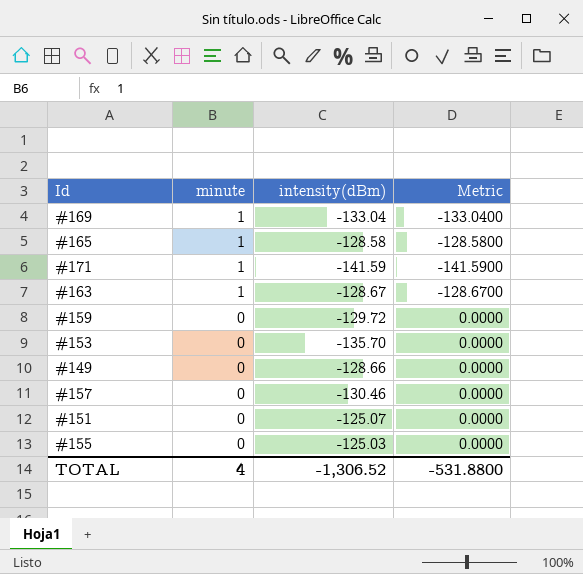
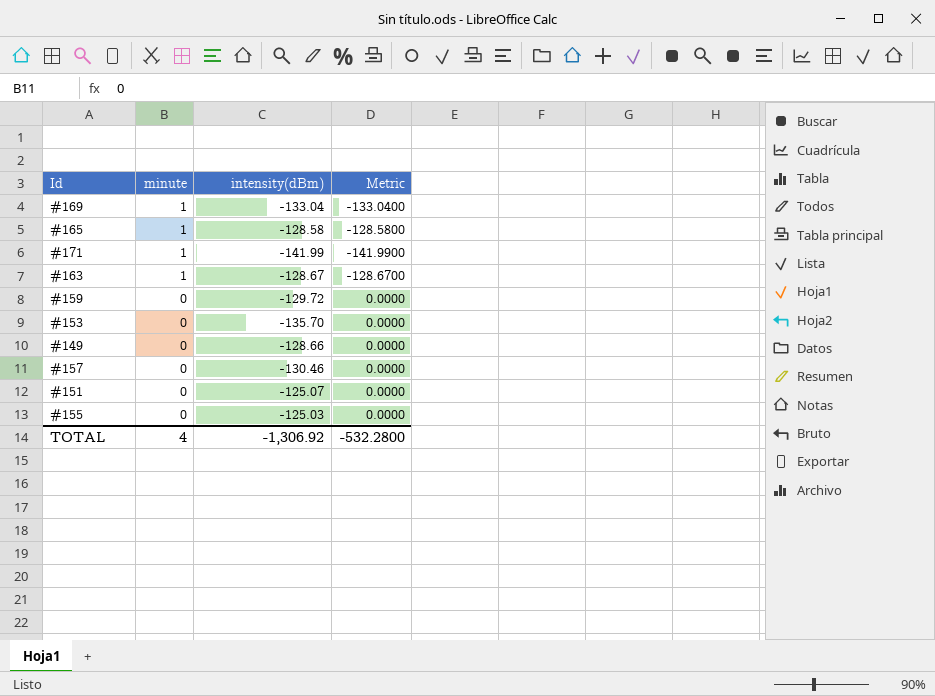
#171 | intensity(dBm): -141.59 -> -141.99
#171 | Metric: -141.5900 -> -141.9900
TOTAL | intensity(dBm): -1,306.52 -> -1,306.92
TOTAL | Metric: -531.8800 -> -532.2800

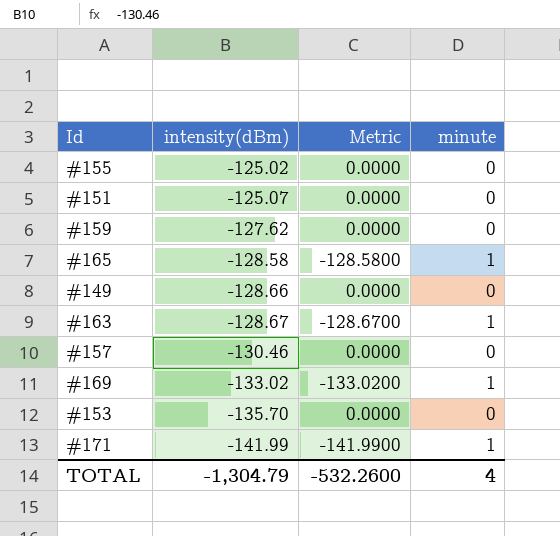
row order: minute descending -> intensity(dBm) descending
column minute | position: 2 -> 4
#155 | intensity(dBm): -125.03 -> -125.02
#159 | intensity(dBm): -129.72 -> -127.62
#169 | intensity(dBm): -133.04 -> -133.02
#169 | Metric: -133.0400 -> -133.0200
TOTAL | intensity(dBm): -1,306.92 -> -1,304.79
TOTAL | Metric: -532.2800 -> -532.2600

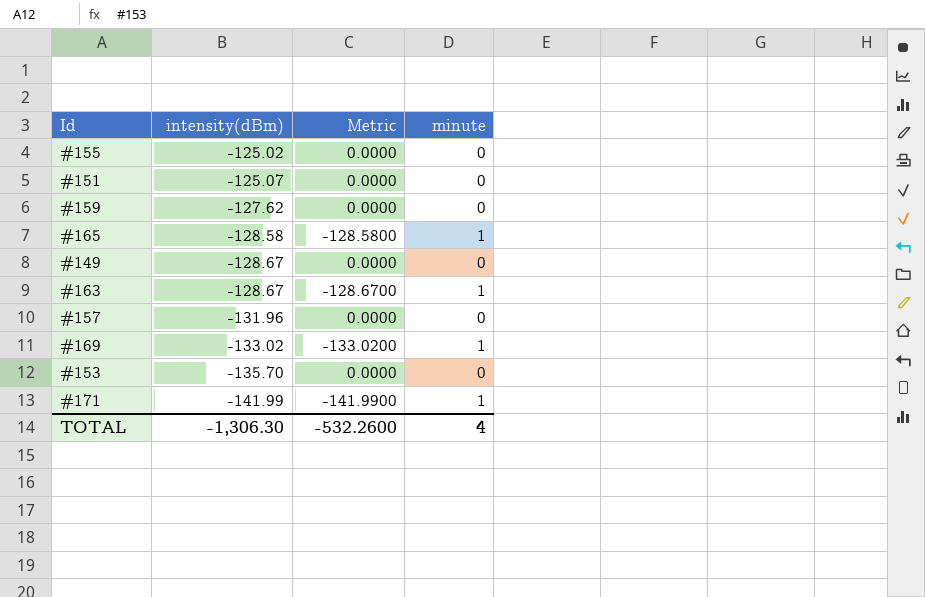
#149 | intensity(dBm): -128.66 -> -128.67
#157 | intensity(dBm): -130.46 -> -131.96
TOTAL | intensity(dBm): -1,304.79 -> -1,306.30

